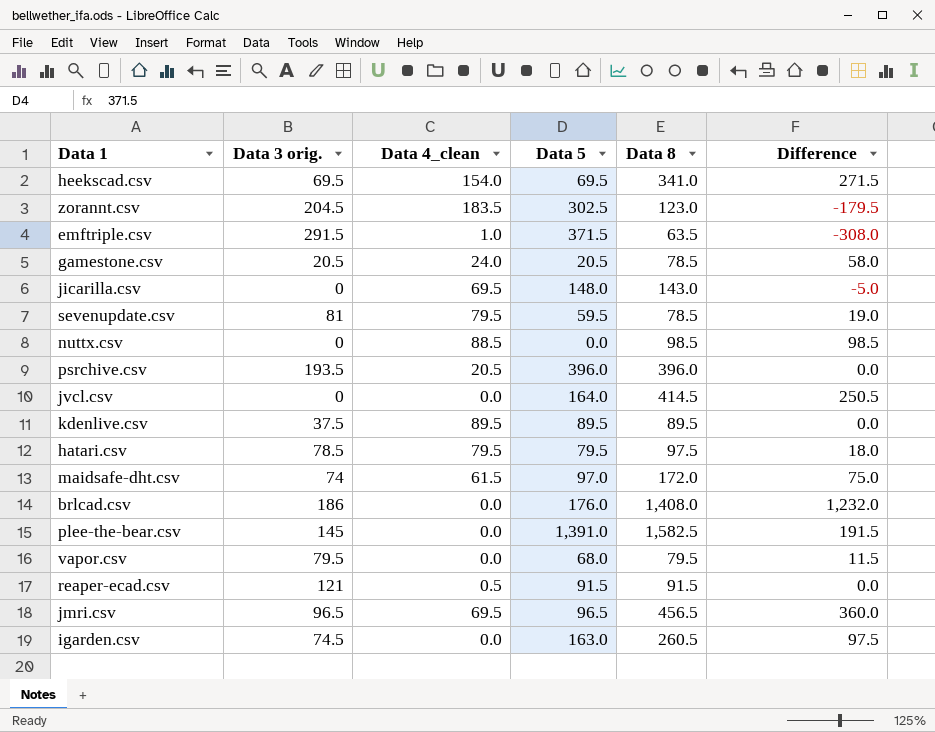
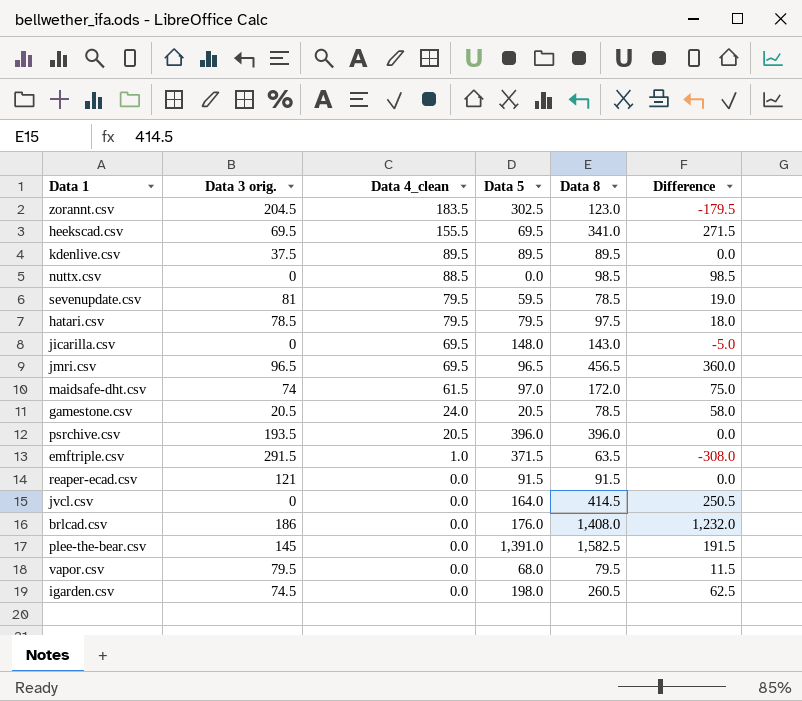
row order: none -> Data 4_clean descending
heekscad.csv | Data 4_clean: 154.0 -> 155.5
reaper-ecad.csv | Data 4_clean: 0.5 -> 0.0
igarden.csv | Data 5: 163.0 -> 198.0
igarden.csv | Difference: 97.5 -> 62.5

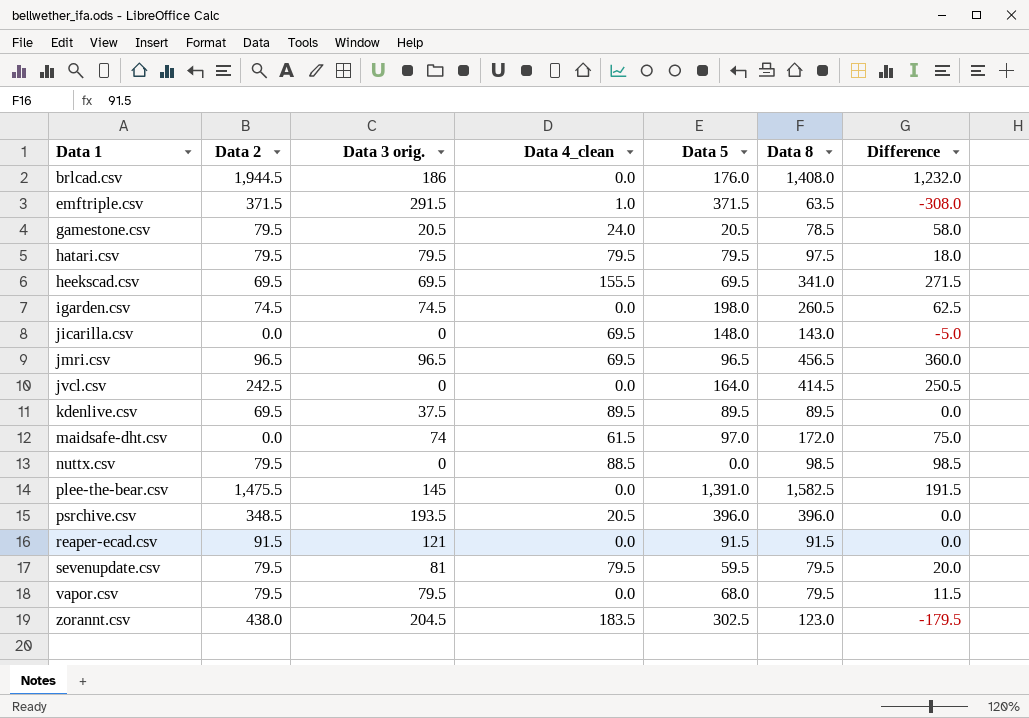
row order: Data 4_clean descending -> Data 1 ascending
column Data 2 | position: none -> 2
hatari.csv | Data 3 orig.: 78.5 -> 79.5
sevenupdate.csv | Data 8: 78.5 -> 79.5
sevenupdate.csv | Difference: 19.0 -> 20.0

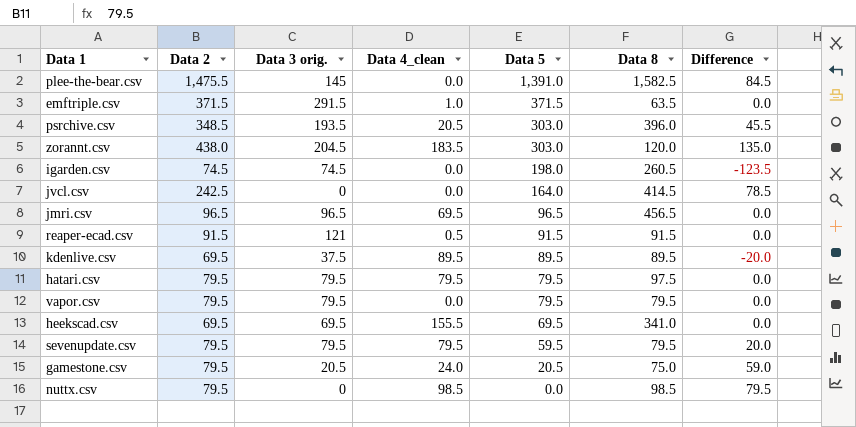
row order: Data 1 ascending -> Data 5 descending
column Difference | formula: [Data 8] - [Data 5] -> [Data 2] - [Data 5]
row brlcad.csv: 1,944.5 | 186 | 0.0 | 176.0 | 1,408.0 | 1,232.0 -> none
row jicarilla.csv: 0.0 | 0 | 69.5 | 148.0 | 143.0 | -5.0 -> none
row maidsafe-dht.csv: 0.0 | 74 | 61.5 | 97.0 | 172.0 | 75.0 -> none
psrchive.csv | Data 5: 396.0 -> 303.0
zorannt.csv | Data 5: 302.5 -> 303.0
zorannt.csv | Data 8: 123.0 -> 120.0
reaper-ecad.csv | Data 4_clean: 0.0 -> 0.5
vapor.csv | Data 5: 68.0 -> 79.5
sevenupdate.csv | Data 3 orig.: 81 -> 79.5
gamestone.csv | Data 8: 78.5 -> 75.0
nuttx.csv | Data 4_clean: 88.5 -> 98.5

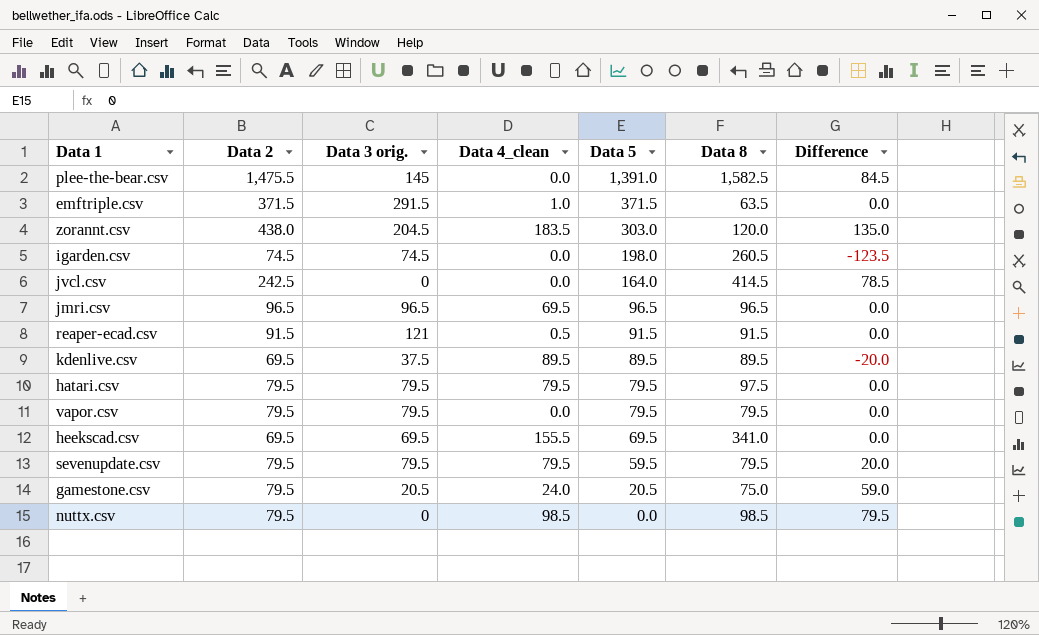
row psrchive.csv: 348.5 | 193.5 | 20.5 | 303.0 | 396.0 | 45.5 -> none
jmri.csv | Data 8: 456.5 -> 96.5

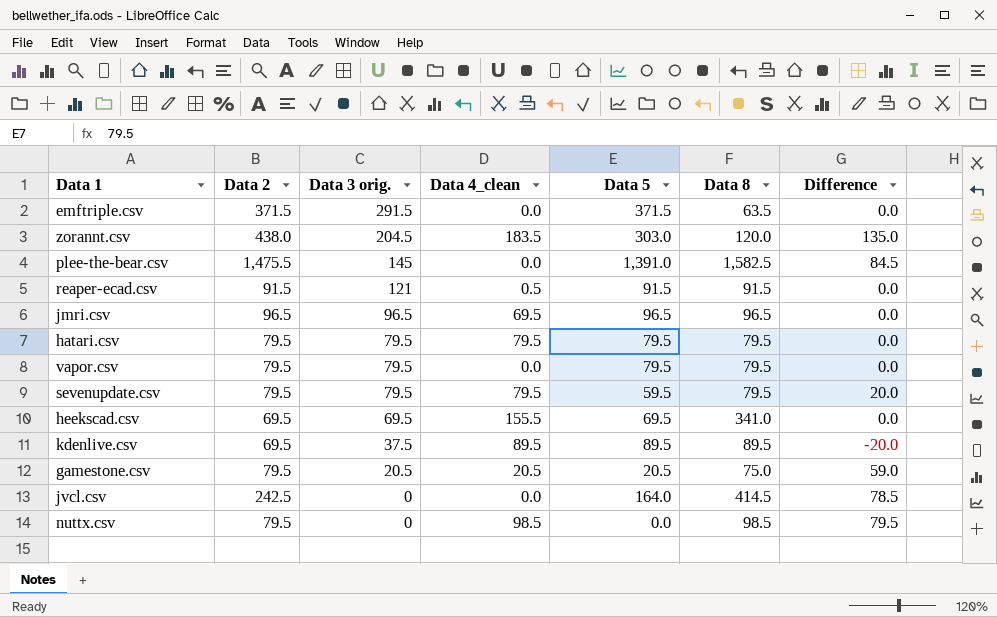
row order: Data 5 descending -> Data 3 orig. descending
row igarden.csv: 74.5 | 74.5 | 0.0 | 198.0 | 260.5 | -123.5 -> none
emftriple.csv | Data 4_clean: 1.0 -> 0.0
hatari.csv | Data 8: 97.5 -> 79.5
gamestone.csv | Data 4_clean: 24.0 -> 20.5

